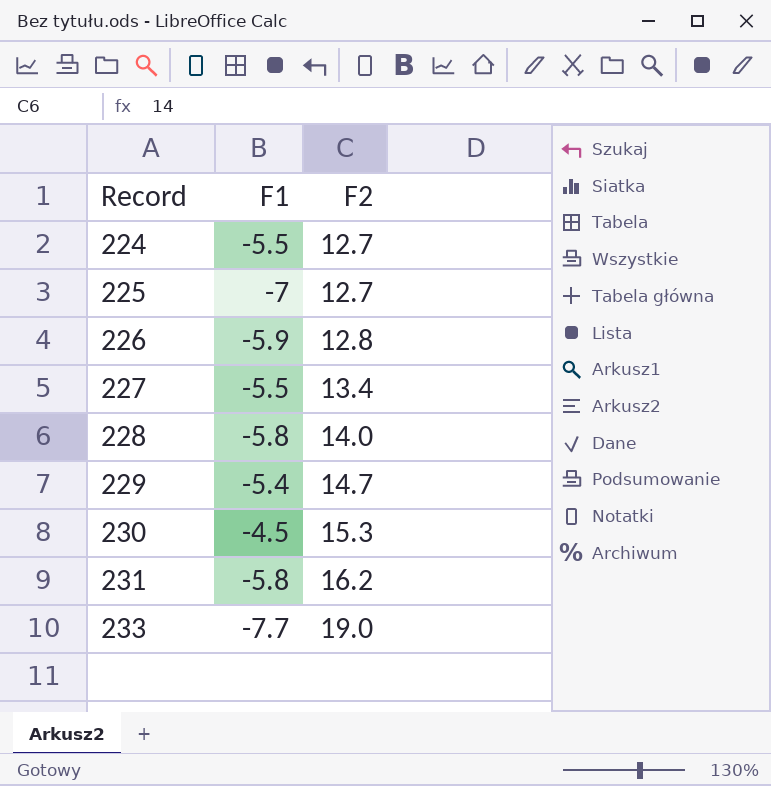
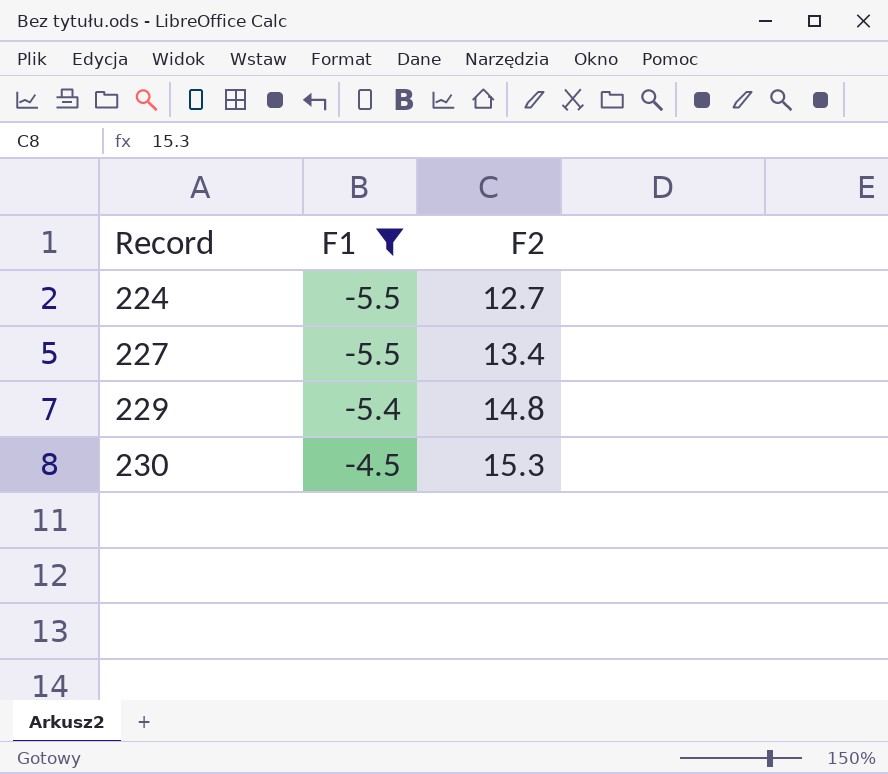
filter: none -> F1 >= -5.5
229 | F2: 14.7 -> 14.8

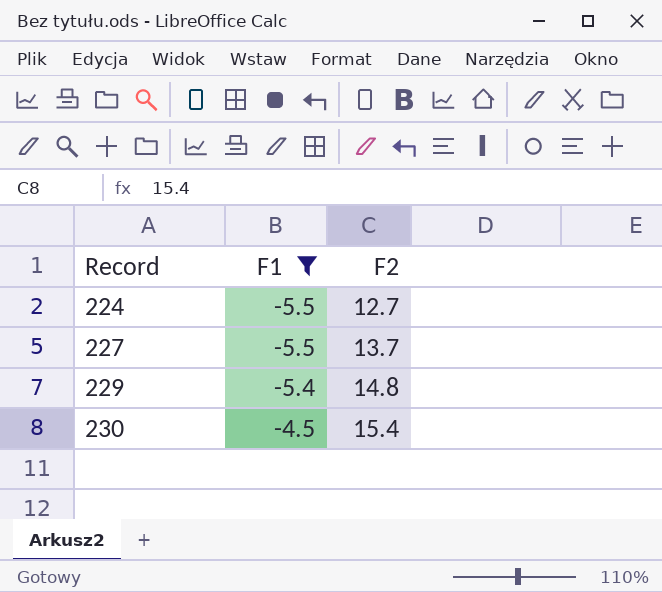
227 | F2: 13.4 -> 13.7
230 | F2: 15.3 -> 15.4

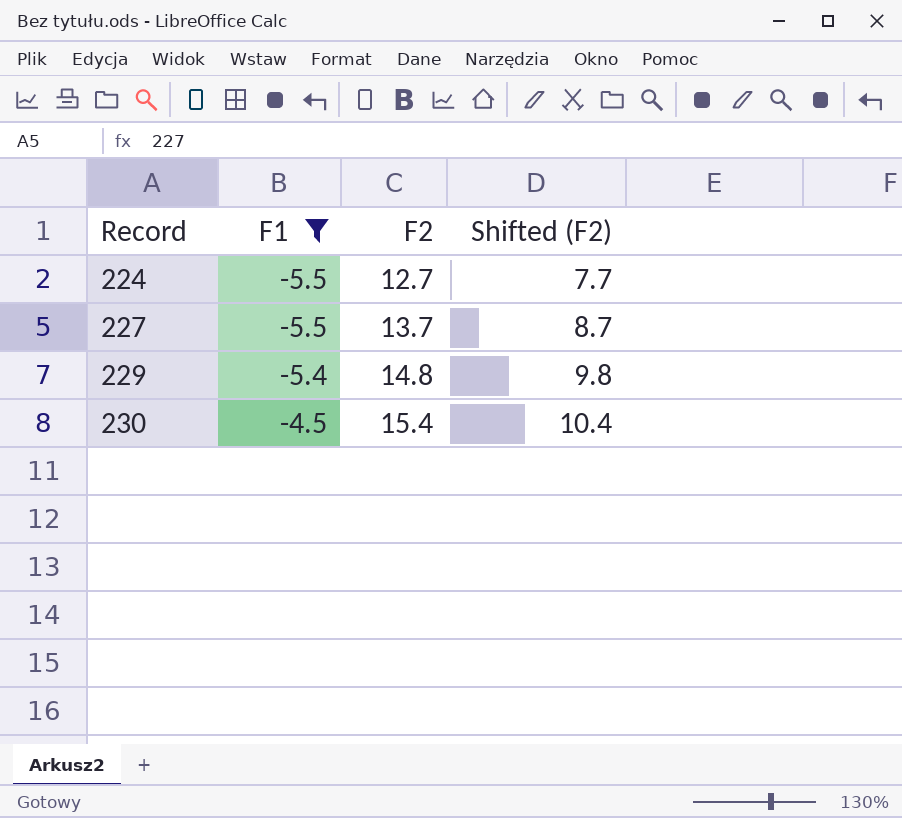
column Shifted (F2) | formula: none -> [F2] - 5

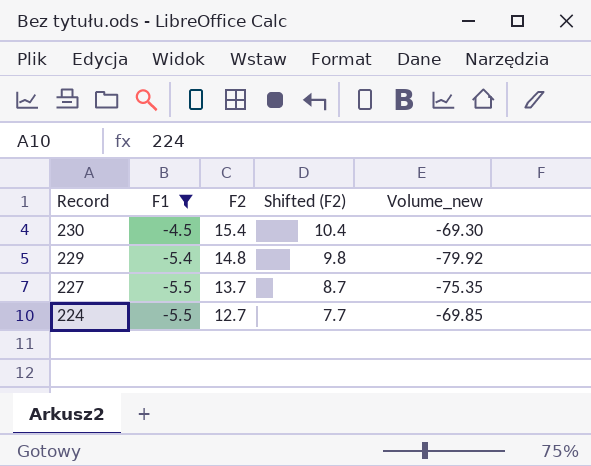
row order: Record ascending -> Record descending
column Volume_new | formula: none -> [F1] * [F2]

